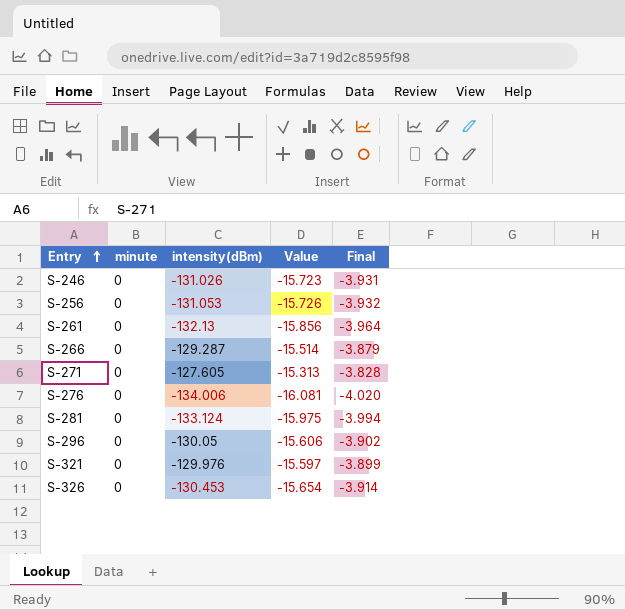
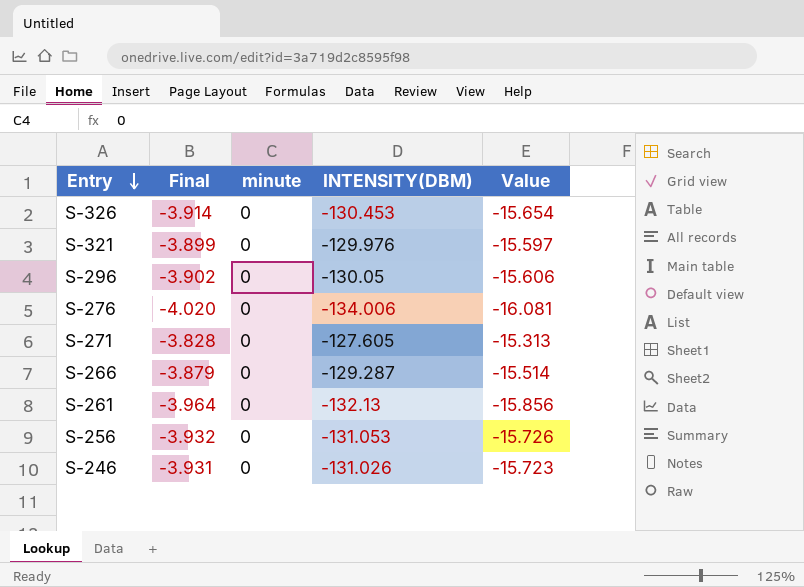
row order: Entry ascending -> Entry descending
column Final | position: 5 -> 2
column name: intensity(dBm) -> INTENSITY(DBM)
row S-281: 0 | -133.124 | -15.975 | -3.994 -> none

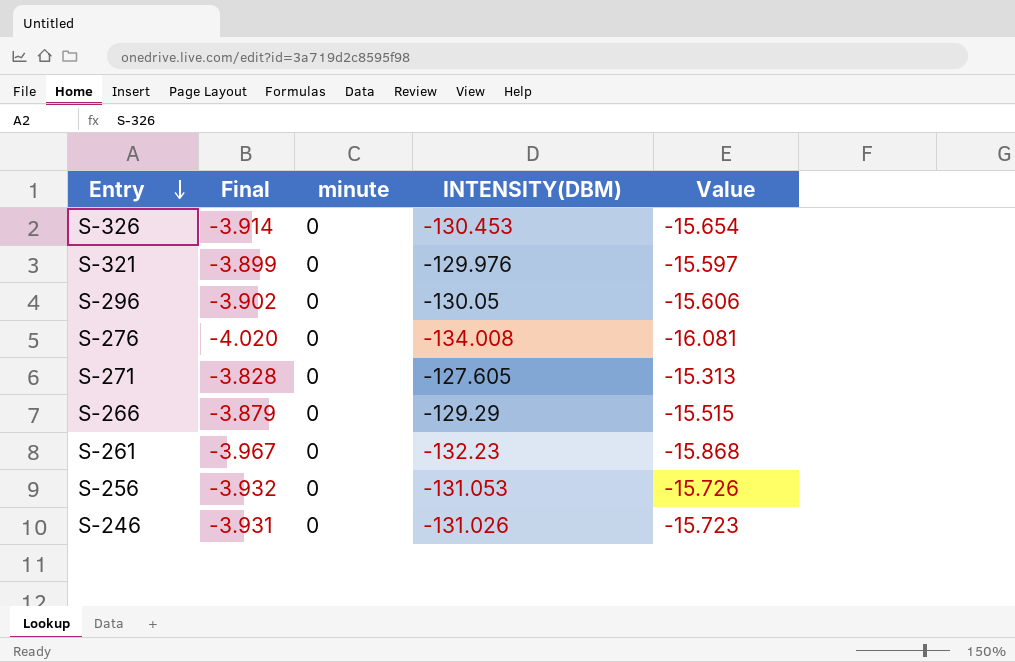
S-276 | INTENSITY(DBM): -134.006 -> -134.008
S-266 | INTENSITY(DBM): -129.287 -> -129.29
S-266 | Value: -15.514 -> -15.515
S-261 | Final: -3.964 -> -3.967
S-261 | INTENSITY(DBM): -132.13 -> -132.23
S-261 | Value: -15.856 -> -15.868

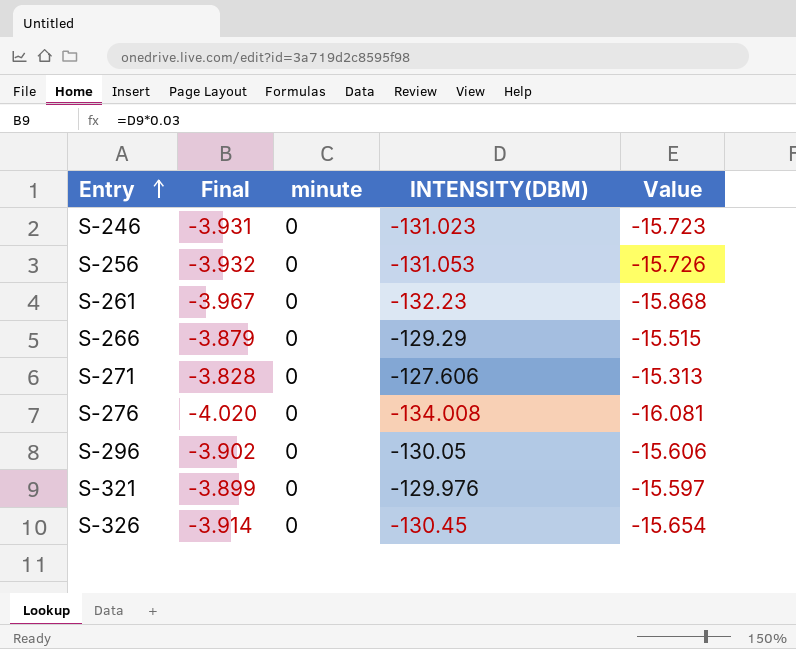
row order: Entry descending -> Entry ascending
S-246 | INTENSITY(DBM): -131.026 -> -131.023
S-271 | INTENSITY(DBM): -127.605 -> -127.606
S-326 | INTENSITY(DBM): -130.453 -> -130.45

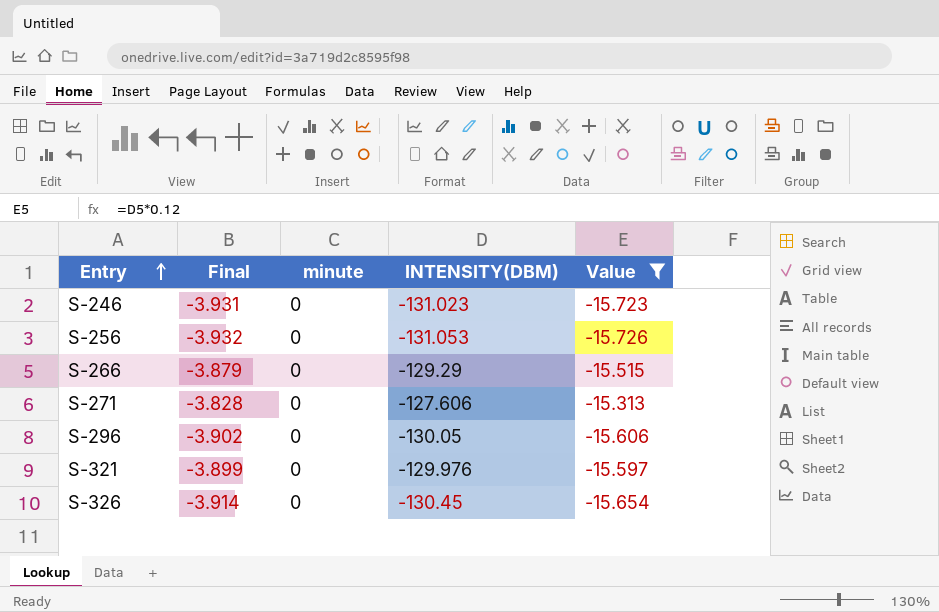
filter: none -> Value >= -15.726

